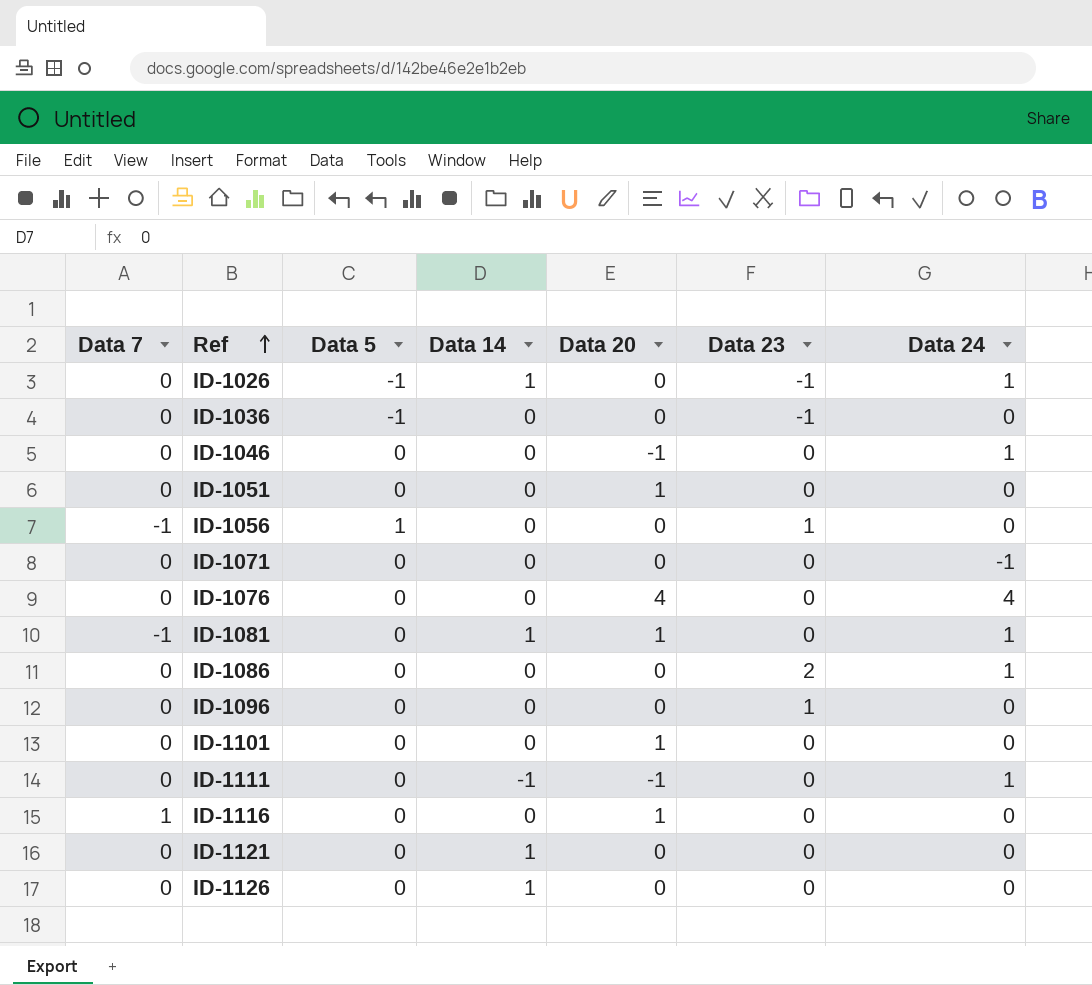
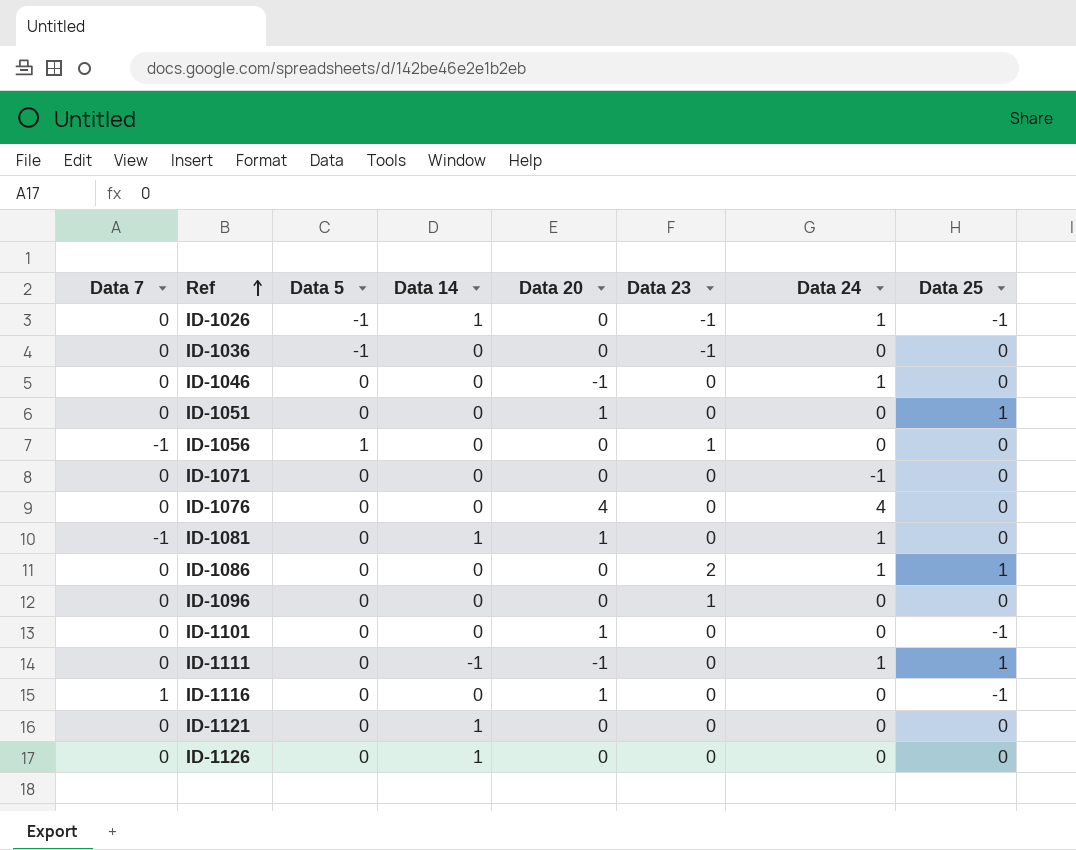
column Data 25 | position: none -> 8

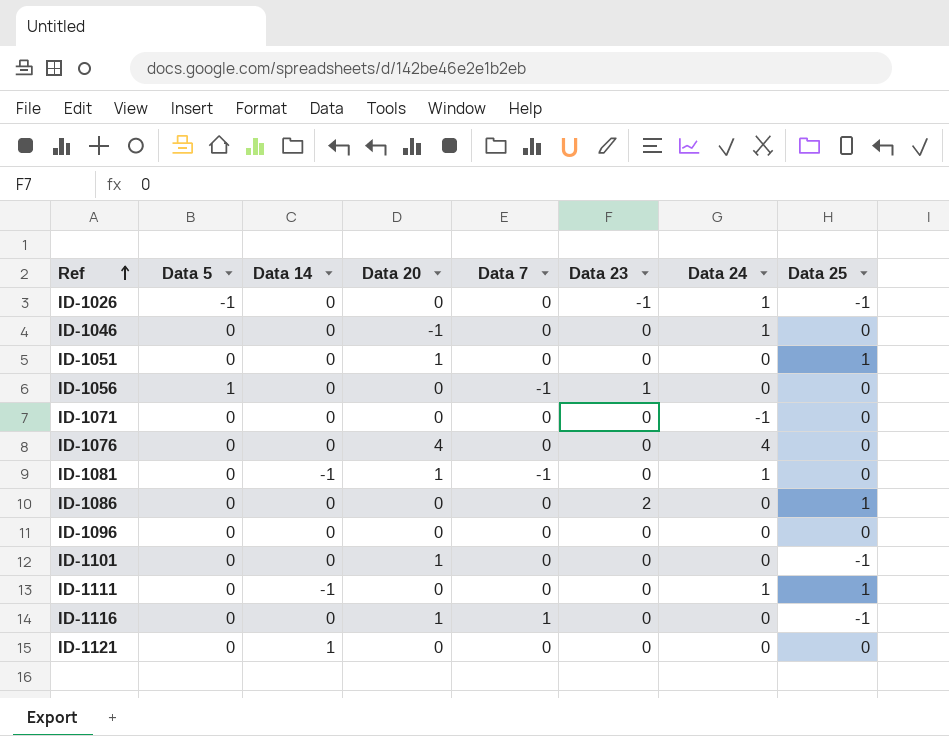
column Data 7 | position: 1 -> 5
row ID-1036: 0 | -1 | 0 | 0 | -1 | 0 | 0 -> none
row ID-1126: 0 | 0 | 1 | 0 | 0 | 0 | 0 -> none
ID-1026 | Data 14: 1 -> 0
ID-1081 | Data 14: 1 -> -1
ID-1086 | Data 24: 1 -> 0
ID-1096 | Data 23: 1 -> 0
ID-1111 | Data 20: -1 -> 0

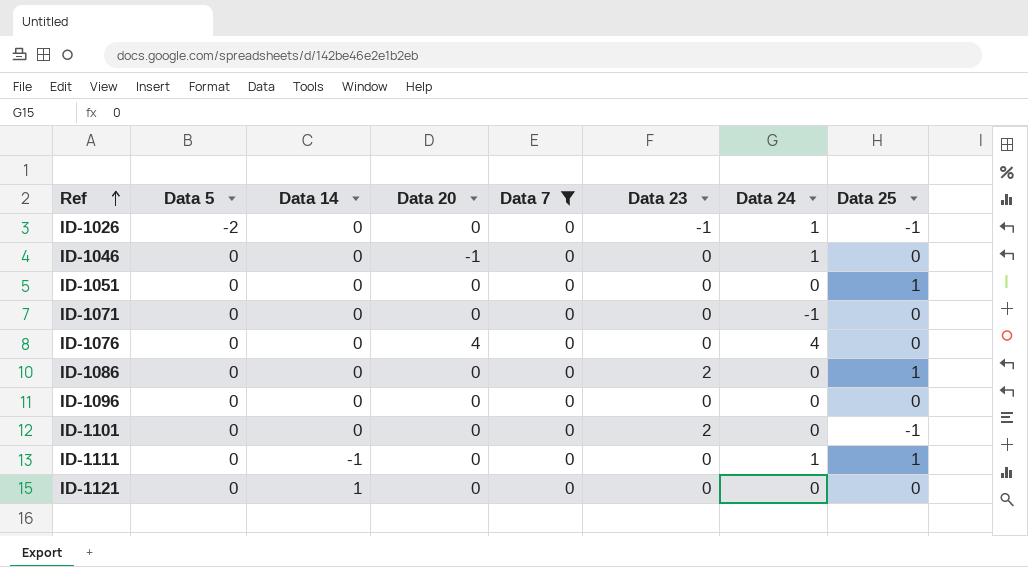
filter: none -> Data 7 = 0
ID-1026 | Data 5: -1 -> -2
ID-1051 | Data 20: 1 -> 0
ID-1101 | Data 20: 1 -> 0
ID-1101 | Data 23: 0 -> 2

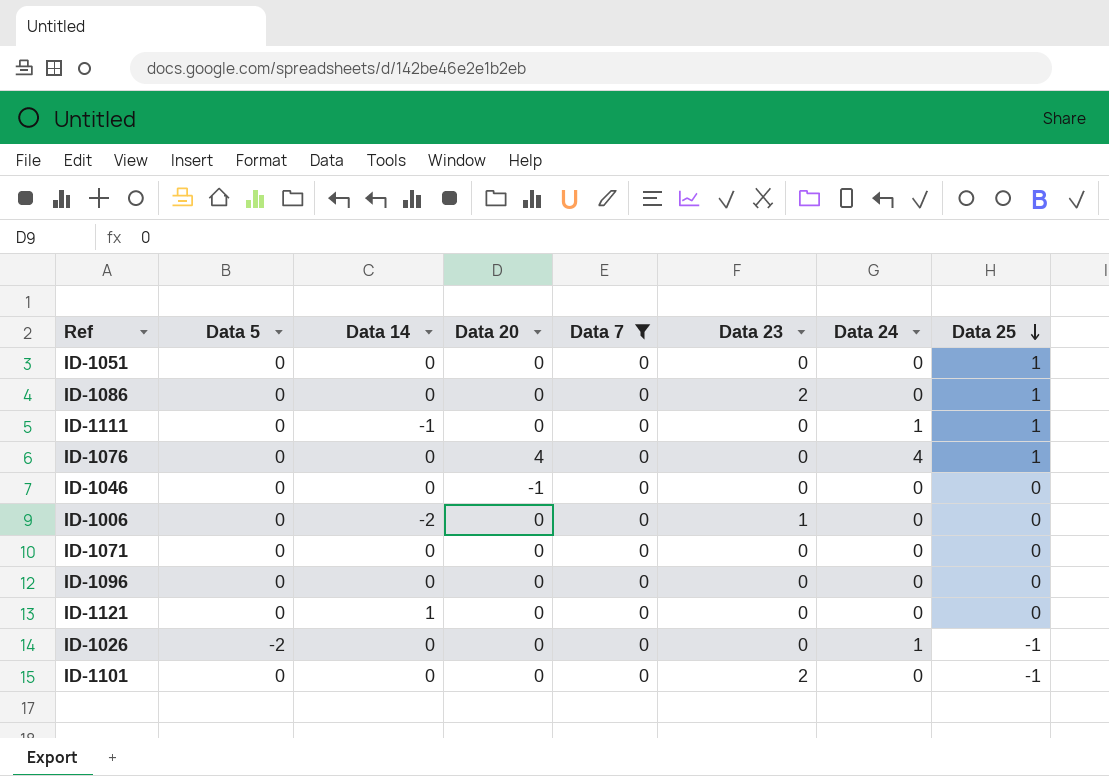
row order: Ref ascending -> Data 25 descending
ID-1076 | Data 25: 0 -> 1
ID-1046 | Data 24: 1 -> 0
row ID-1006: none -> 0 | -2 | 0 | 0 | 1 | 0 | 0
ID-1071 | Data 24: -1 -> 0
ID-1026 | Data 23: -1 -> 0

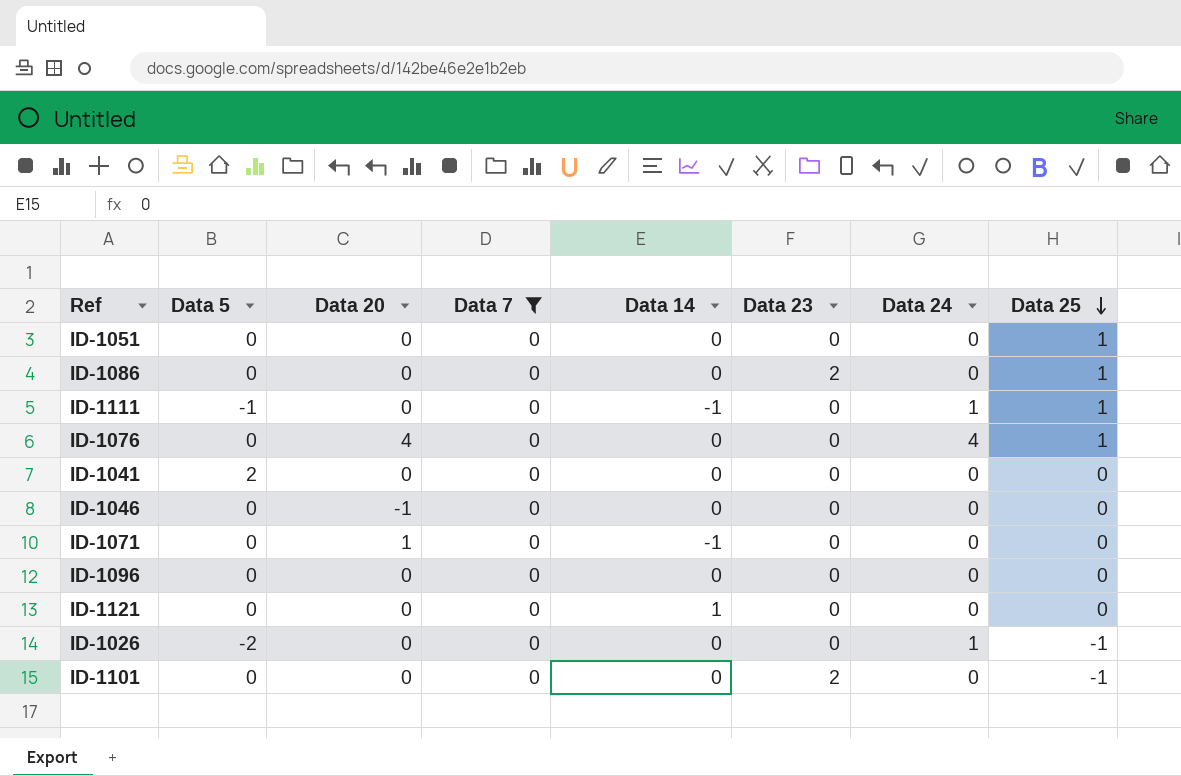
column Data 14 | position: 3 -> 5
row ID-1006: 0 | -2 | 0 | 0 | 1 | 0 | 0 -> none
ID-1111 | Data 5: 0 -> -1
row ID-1041: none -> 2 | 0 | 0 | 0 | 0 | 0 | 0
ID-1071 | Data 20: 0 -> 1
ID-1071 | Data 14: 0 -> -1

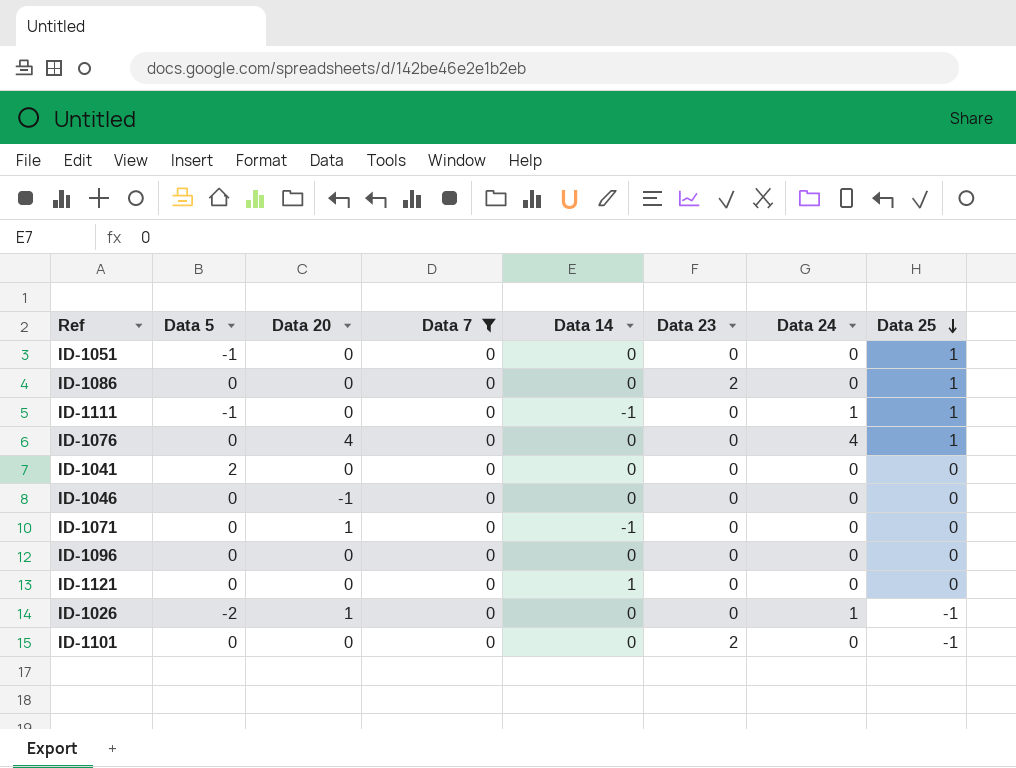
ID-1051 | Data 5: 0 -> -1
ID-1026 | Data 20: 0 -> 1

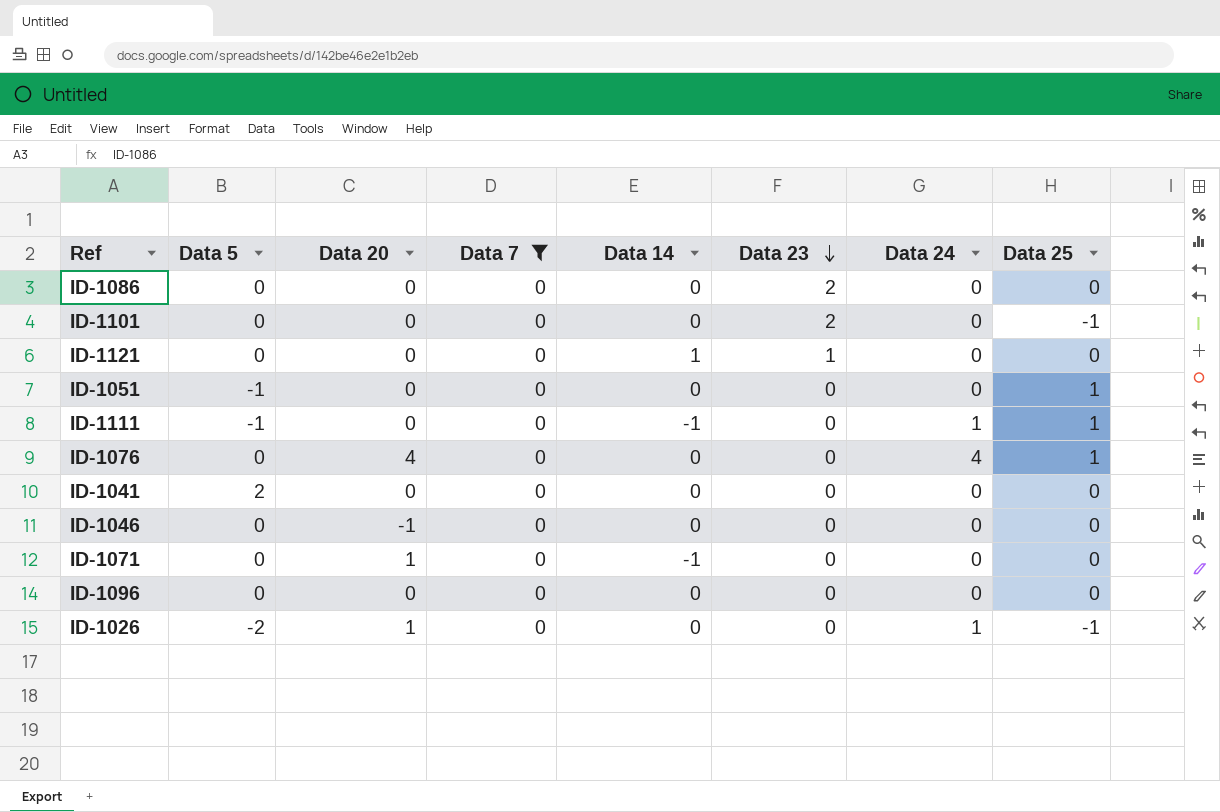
row order: Data 25 descending -> Data 23 descending
ID-1086 | Data 25: 1 -> 0
ID-1121 | Data 23: 0 -> 1

